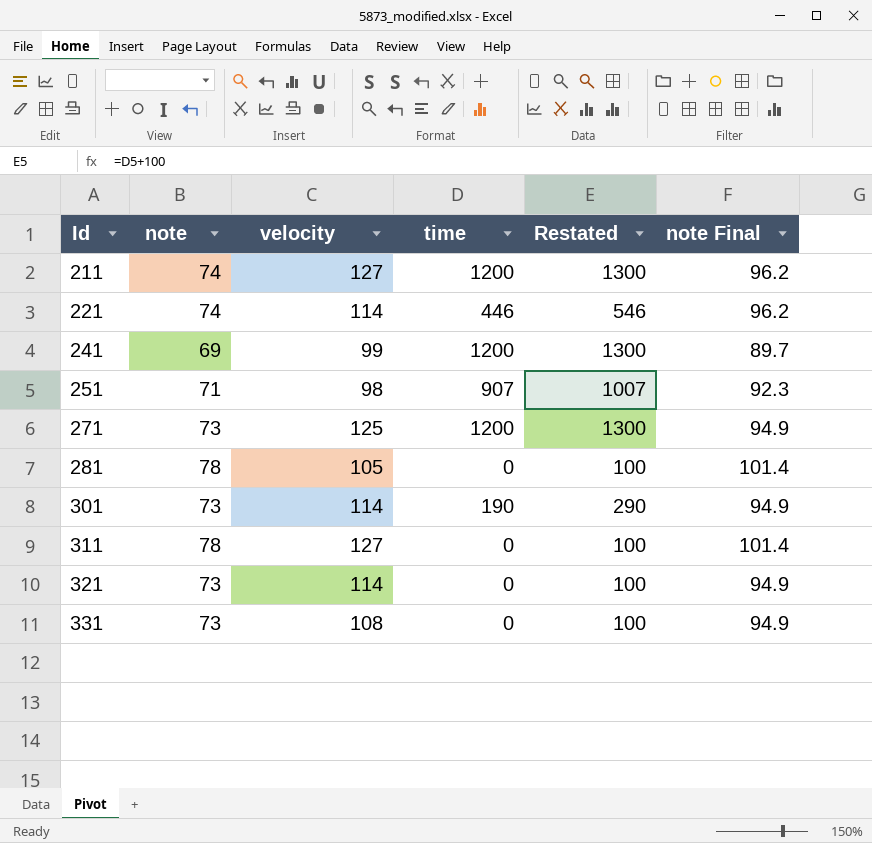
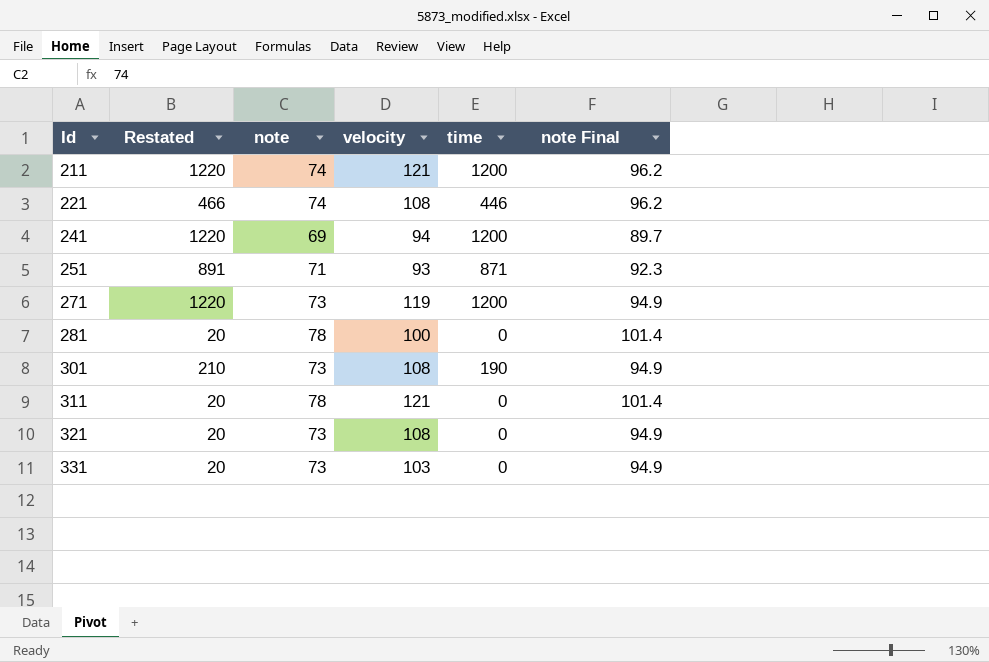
column Restated | formula: [time] + 100 -> [time] + 20
column Restated | position: 5 -> 2
211 | velocity: 127 -> 121
221 | velocity: 114 -> 108
241 | velocity: 99 -> 94
251 | velocity: 98 -> 93
251 | time: 907 -> 871
271 | velocity: 125 -> 119
281 | velocity: 105 -> 100
301 | velocity: 114 -> 108
311 | velocity: 127 -> 121
321 | velocity: 114 -> 108
331 | velocity: 108 -> 103

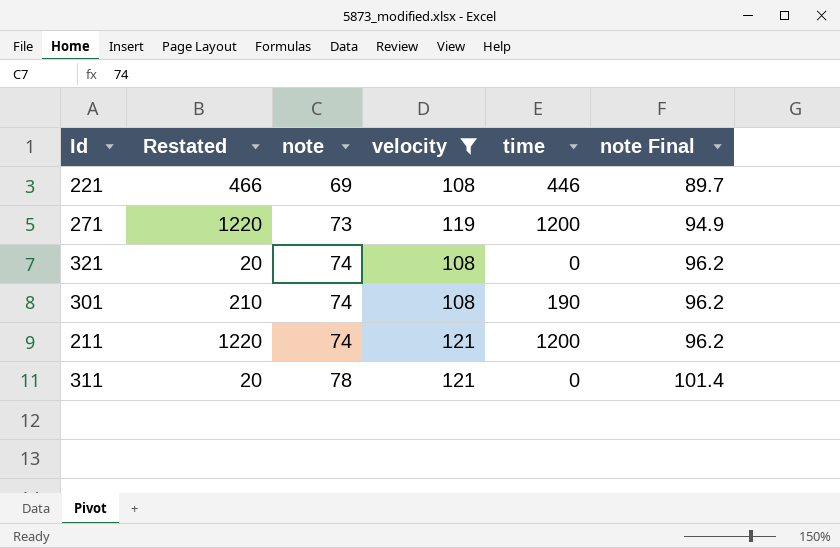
filter: none -> velocity >= 108
row order: Id ascending -> note ascending
221 | note: 74 -> 69
221 | note Final: 96.2 -> 89.7
321 | note: 73 -> 74
321 | note Final: 94.9 -> 96.2
301 | note: 73 -> 74
301 | note Final: 94.9 -> 96.2

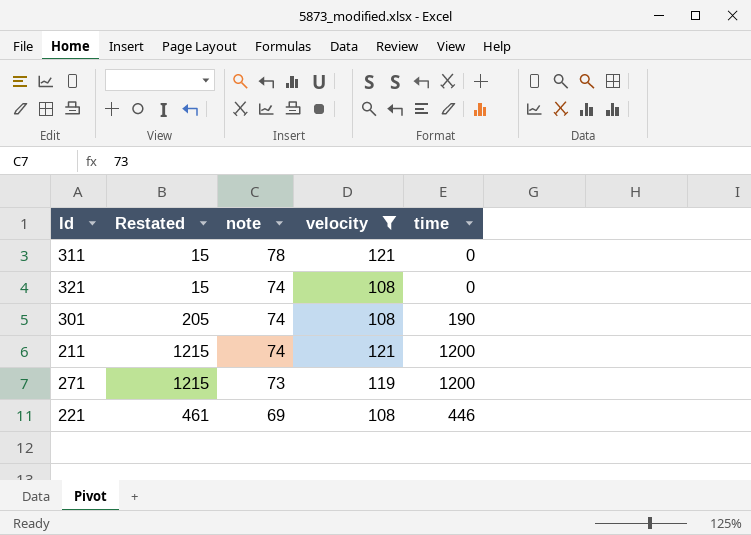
row order: note ascending -> note descending
column note Final | formula: [note] * 1.3 -> none
column Restated | formula: [time] + 20 -> [time] + 15

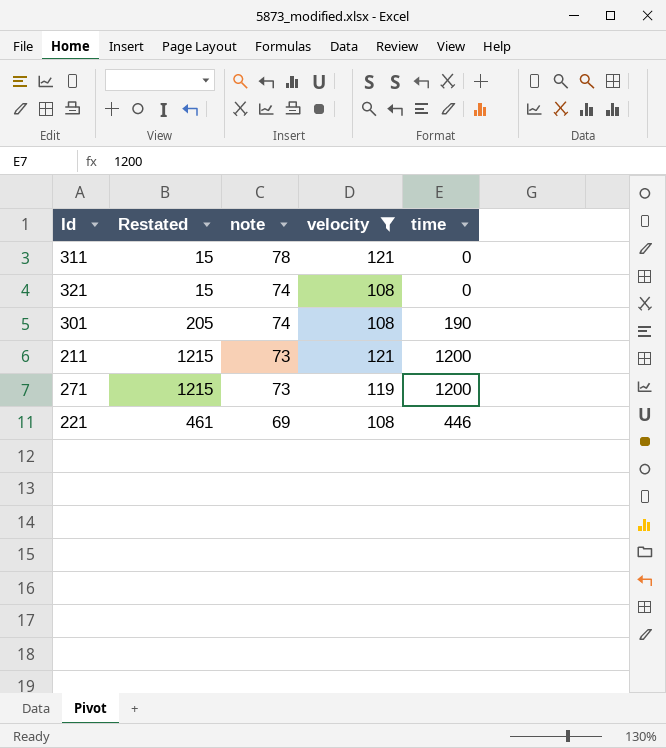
211 | note: 74 -> 73

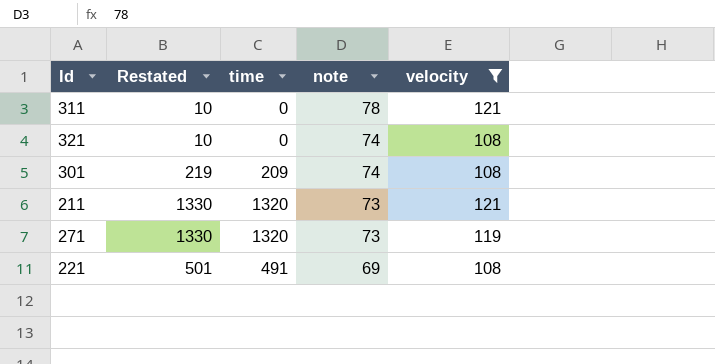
column Restated | formula: [time] + 15 -> [time] + 10
column time | position: 5 -> 3
301 | time: 190 -> 209
211 | time: 1200 -> 1320
271 | time: 1200 -> 1320
221 | time: 446 -> 491

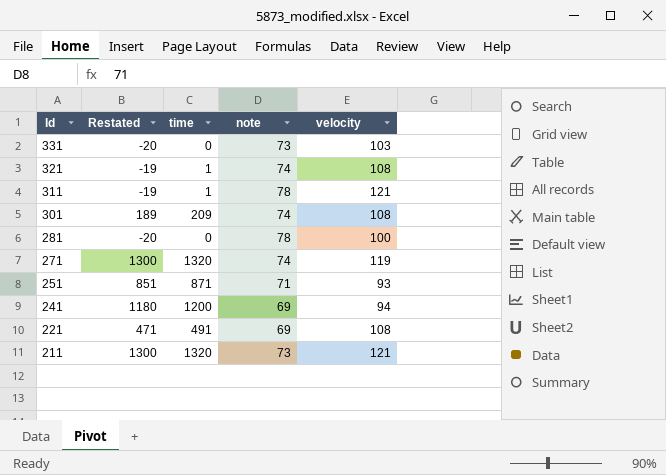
filter: velocity >= 108 -> none
row order: note descending -> Id descending
column Restated | formula: [time] + 10 -> [time] - 20
321 | time: 0 -> 1
311 | time: 0 -> 1
271 | note: 73 -> 74

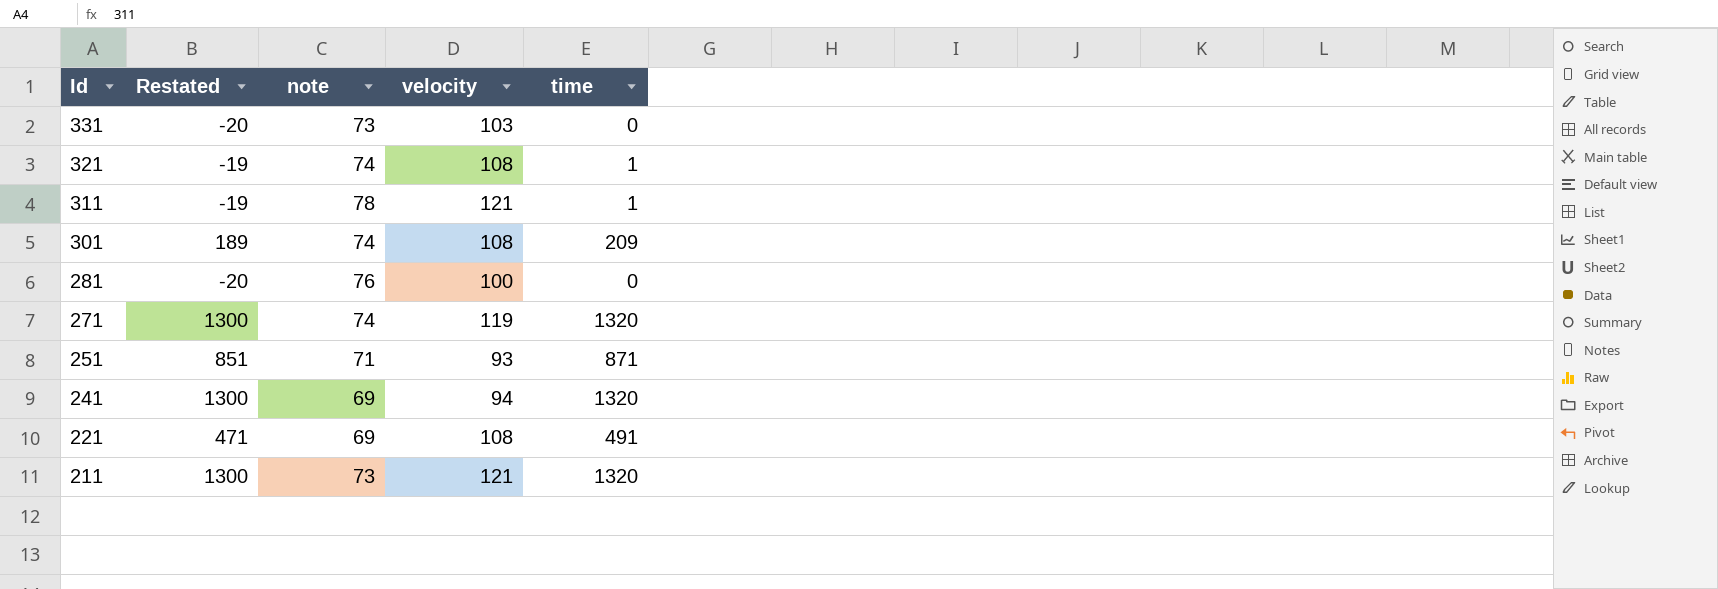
column time | position: 3 -> 5
281 | note: 78 -> 76
241 | Restated: 1180 -> 1300
241 | time: 1200 -> 1320

